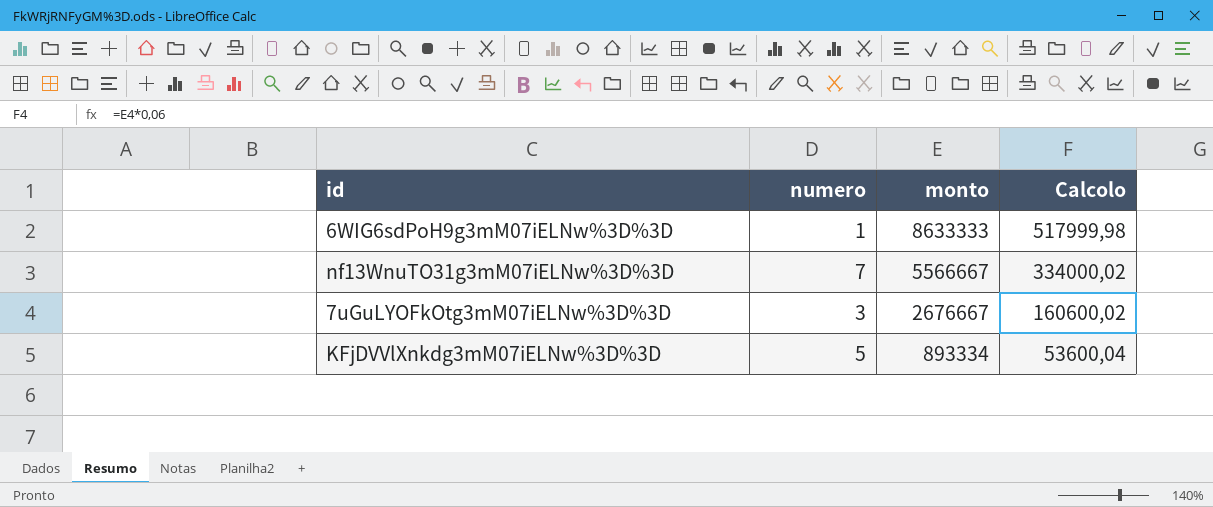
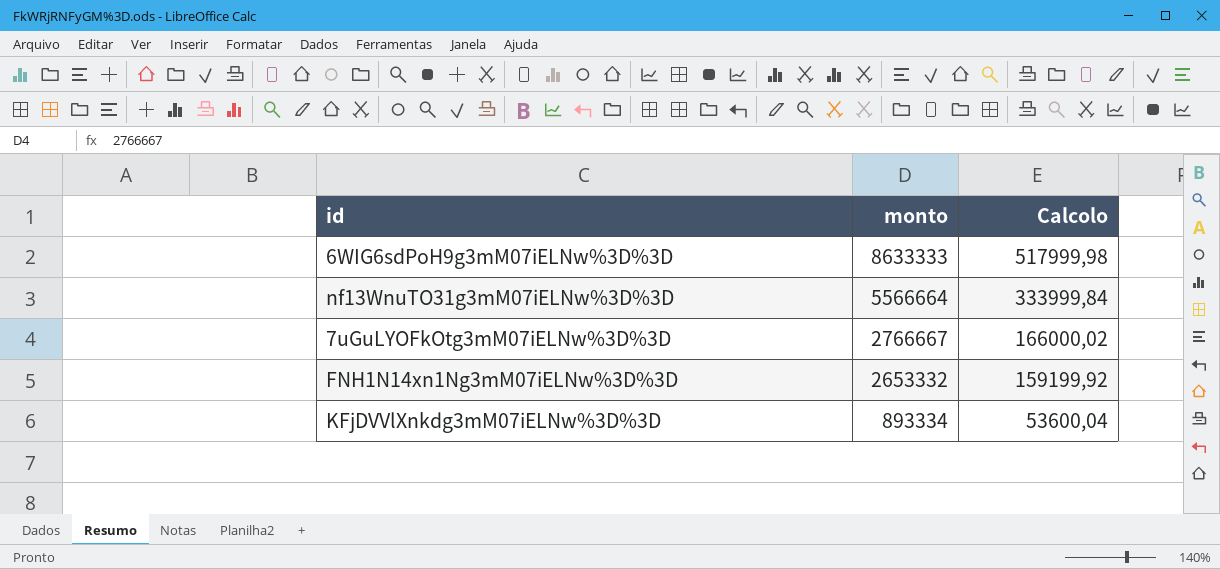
column numero | position: 2 -> none
nf13WnuTO31g3mM07iELNw%3D%3D | monto: 5566667 -> 5566664
nf13WnuTO31g3mM07iELNw%3D%3D | Calcolo: 334000,02 -> 333999,84
7uGuLYOFkOtg3mM07iELNw%3D%3D | monto: 2676667 -> 2766667
7uGuLYOFkOtg3mM07iELNw%3D%3D | Calcolo: 160600,02 -> 166000,02
row FNH1N14xn1Ng3mM07iELNw%3D%3D: none -> 2653332 | 159199,92

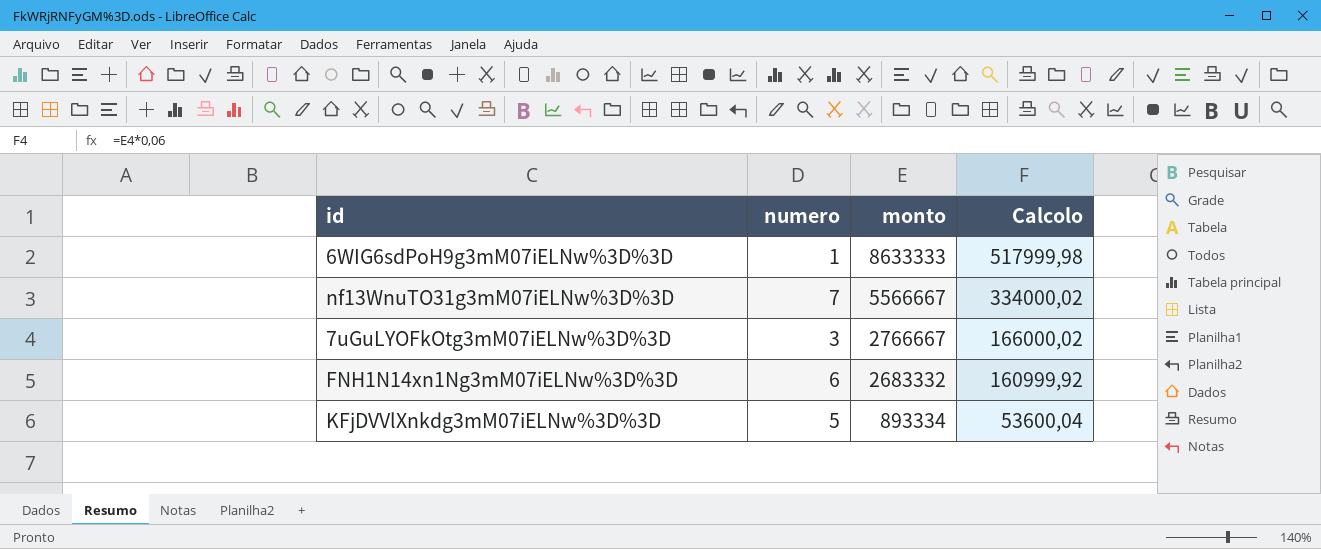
column numero | position: none -> 2
nf13WnuTO31g3mM07iELNw%3D%3D | monto: 5566664 -> 5566667
nf13WnuTO31g3mM07iELNw%3D%3D | Calcolo: 333999,84 -> 334000,02
FNH1N14xn1Ng3mM07iELNw%3D%3D | monto: 2653332 -> 2683332
FNH1N14xn1Ng3mM07iELNw%3D%3D | Calcolo: 159199,92 -> 160999,92

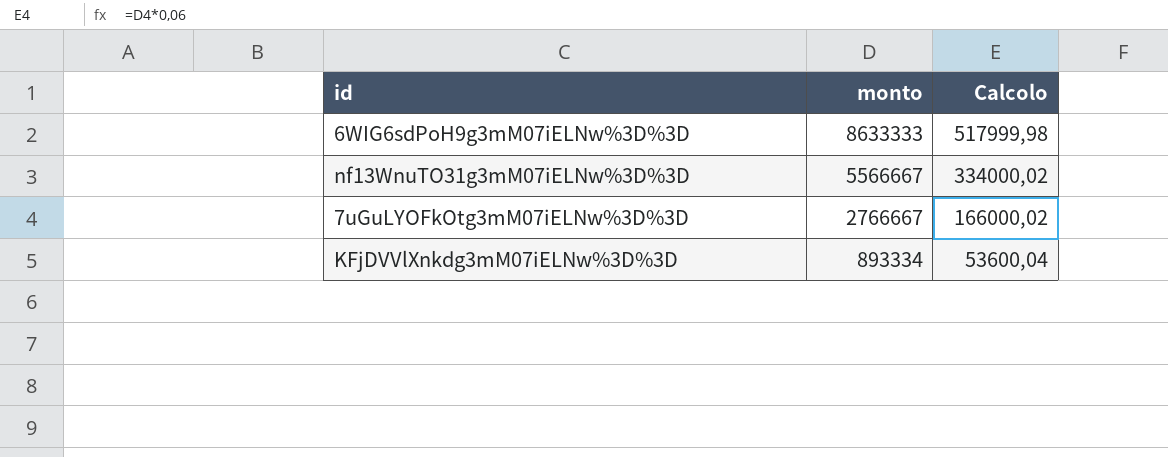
column numero | position: 2 -> none
row FNH1N14xn1Ng3mM07iELNw%3D%3D: 6 | 2683332 | 160999,92 -> none

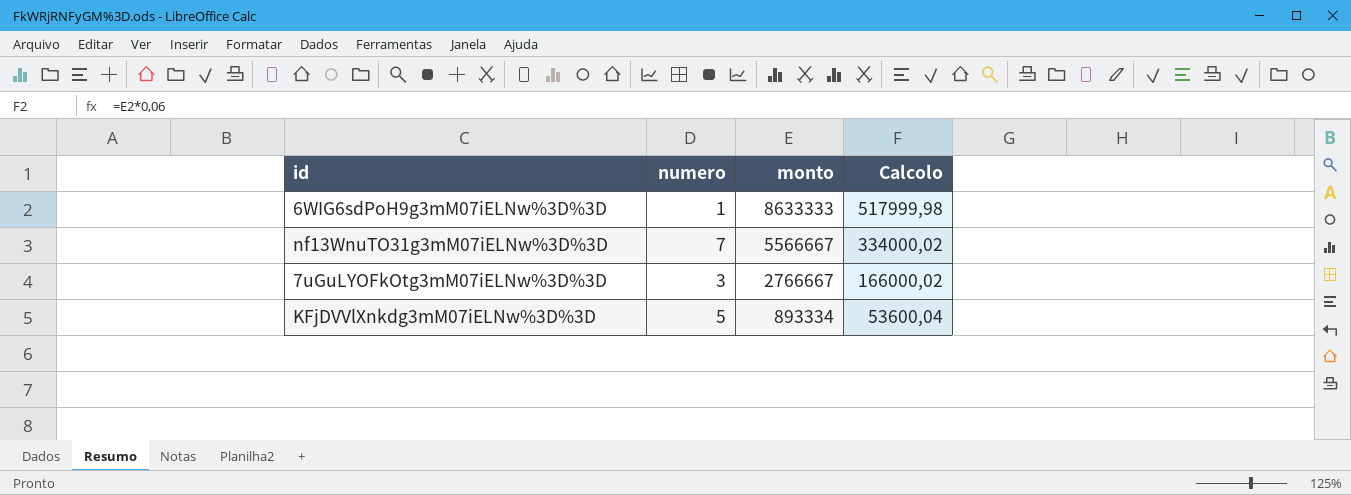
column numero | position: none -> 2

